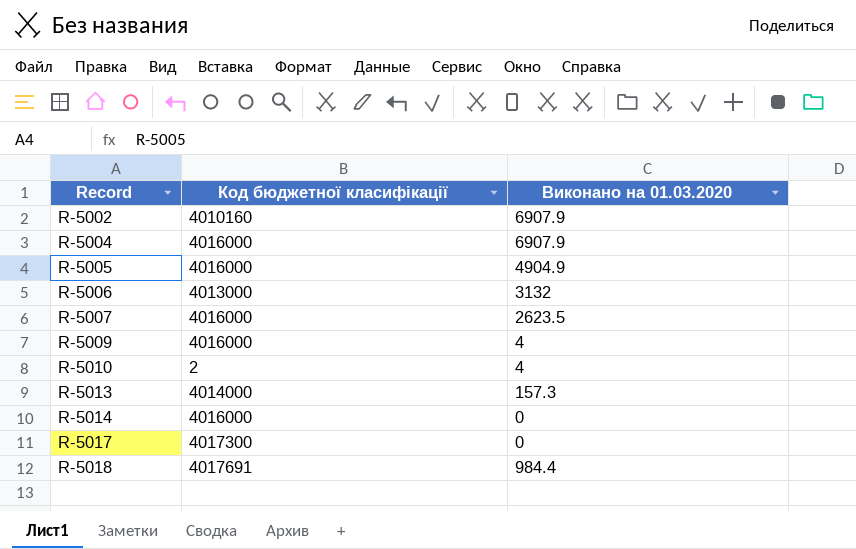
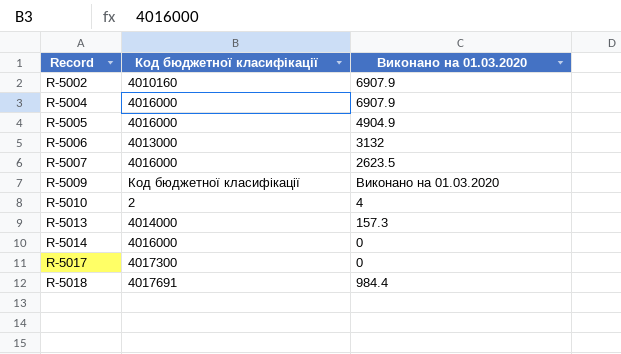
R-5009 | Код бюджетної класифікації: 4016000 -> Код бюджетної класифікації
R-5009 | Виконано на 01.03.2020: 4 -> Виконано на 01.03.2020

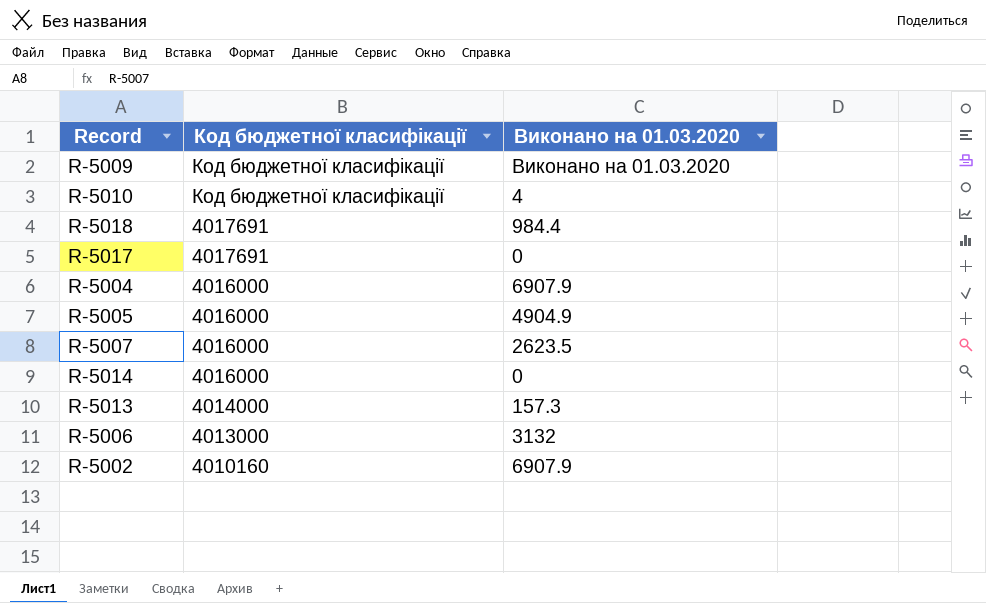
row order: Record ascending -> Код бюджетної класифікації descending
R-5010 | Код бюджетної класифікації: 2 -> Код бюджетної класифікації
R-5017 | Код бюджетної класифікації: 4017300 -> 4017691

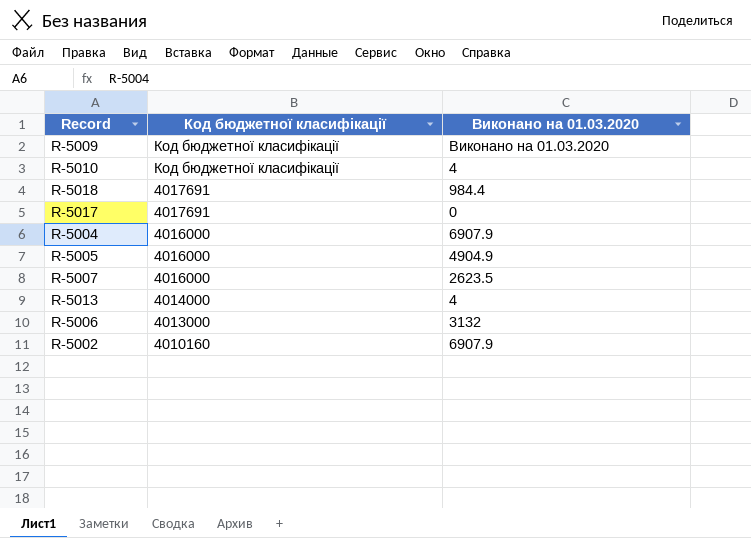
row R-5014: 4016000 | 0 -> none
R-5013 | Виконано на 01.03.2020: 157.3 -> 4

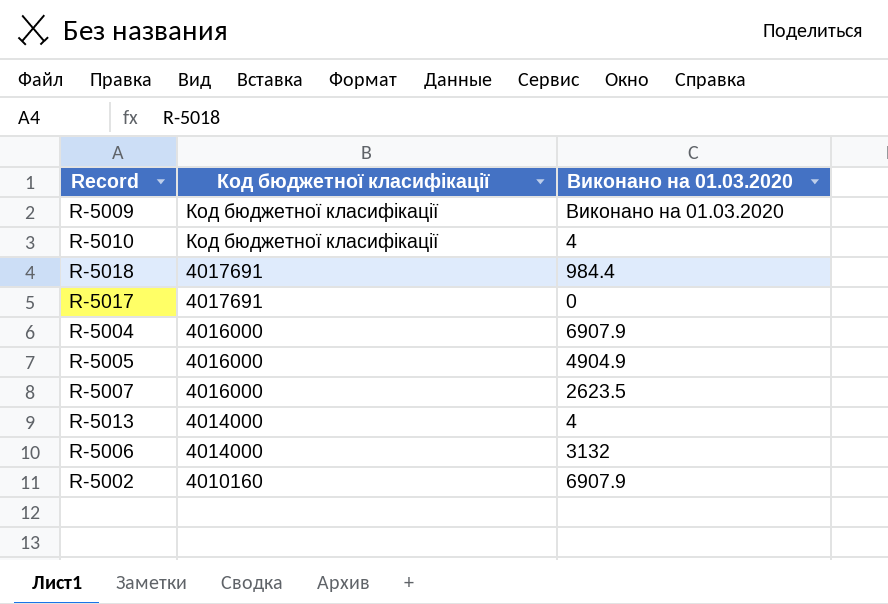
R-5006 | Код бюджетної класифікації: 4013000 -> 4014000

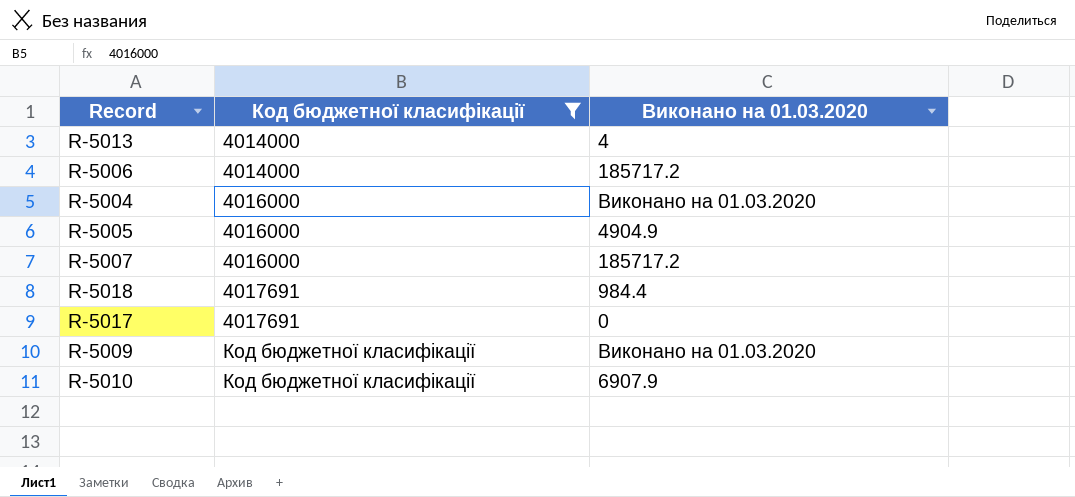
filter: none -> Код бюджетної класифікації != 4010160
row order: Код бюджетної класифікації descending -> Код бюджетної класифікації ascending
R-5006 | Виконано на 01.03.2020: 3132 -> 185717.2
R-5004 | Виконано на 01.03.2020: 6907.9 -> Виконано на 01.03.2020
R-5007 | Виконано на 01.03.2020: 2623.5 -> 185717.2
R-5010 | Виконано на 01.03.2020: 4 -> 6907.9

